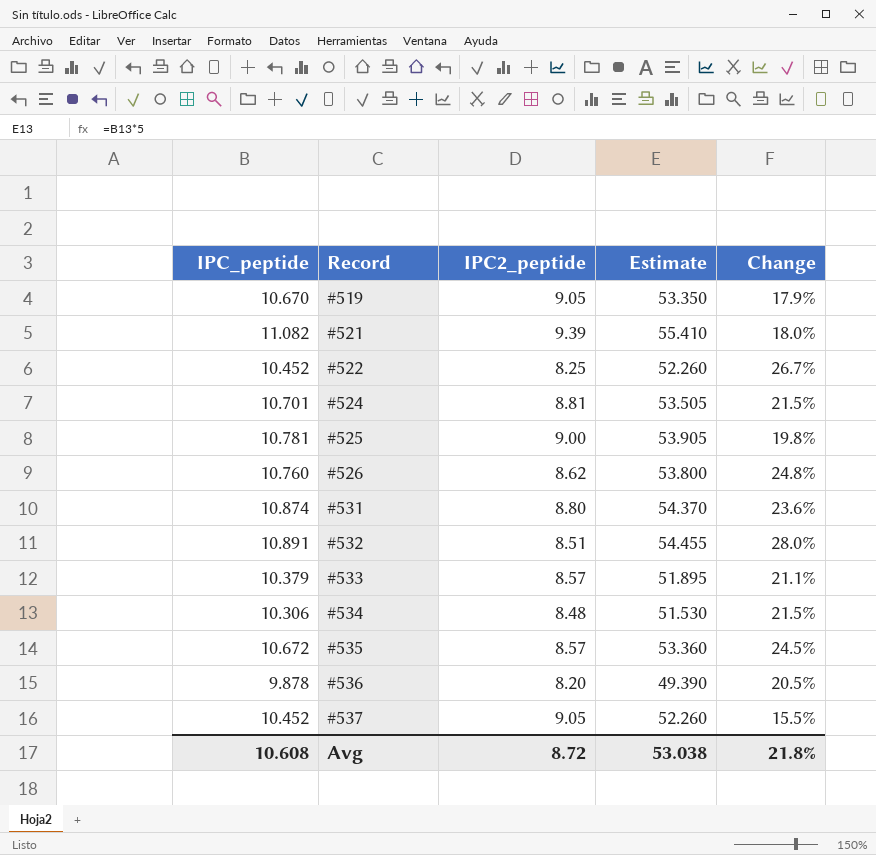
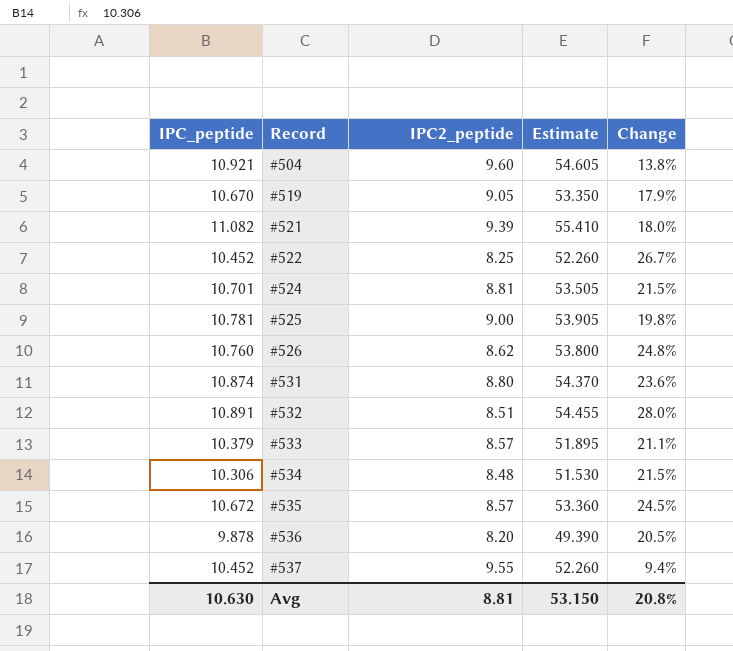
row #504: none -> 10.921 | 9.60 | 54.605 | 13.8%
#537 | IPC2_peptide: 9.05 -> 9.55
#537 | Change: 15.5% -> 9.4%
Avg | IPC_peptide: 10.608 -> 10.630
Avg | IPC2_peptide: 8.72 -> 8.81
Avg | Estimate: 53.038 -> 53.150
Avg | Change: 21.8% -> 20.8%

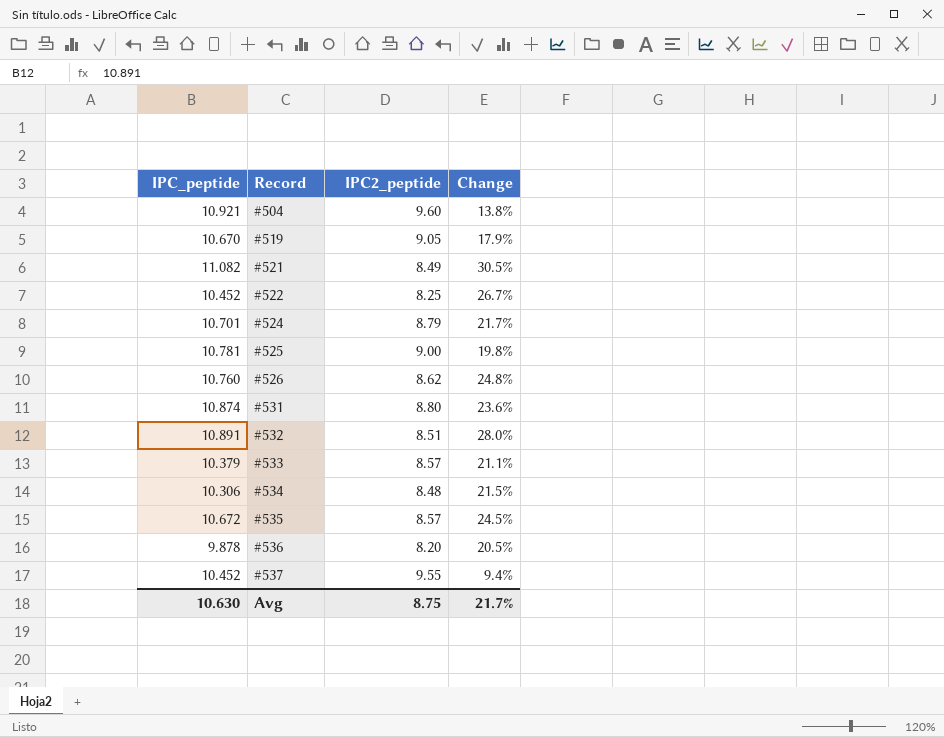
column Estimate | formula: [IPC_peptide] * 5 -> none
#521 | IPC2_peptide: 9.39 -> 8.49
#521 | Change: 18.0% -> 30.5%
#524 | IPC2_peptide: 8.81 -> 8.79
#524 | Change: 21.5% -> 21.7%
Avg | IPC2_peptide: 8.81 -> 8.75
Avg | Change: 20.8% -> 21.7%

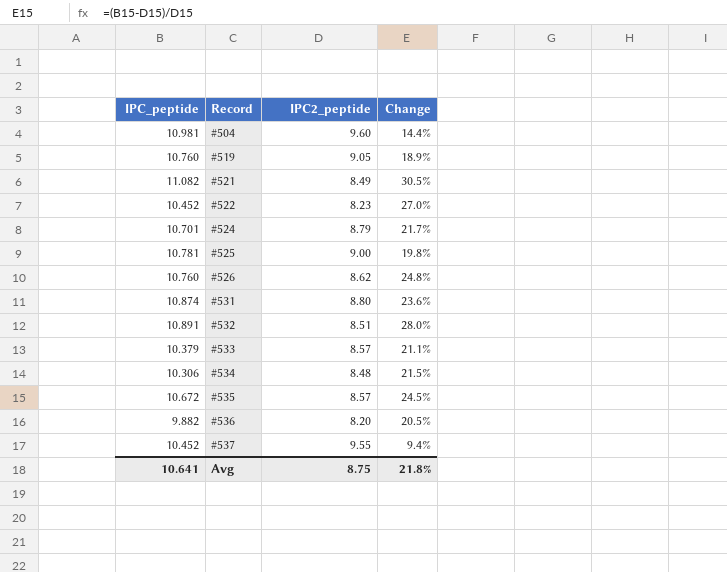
#504 | IPC_peptide: 10.921 -> 10.981
#504 | Change: 13.8% -> 14.4%
#519 | IPC_peptide: 10.670 -> 10.760
#519 | Change: 17.9% -> 18.9%
#522 | IPC2_peptide: 8.25 -> 8.23
#522 | Change: 26.7% -> 27.0%
#536 | IPC_peptide: 9.878 -> 9.882
Avg | IPC_peptide: 10.630 -> 10.641
Avg | Change: 21.7% -> 21.8%

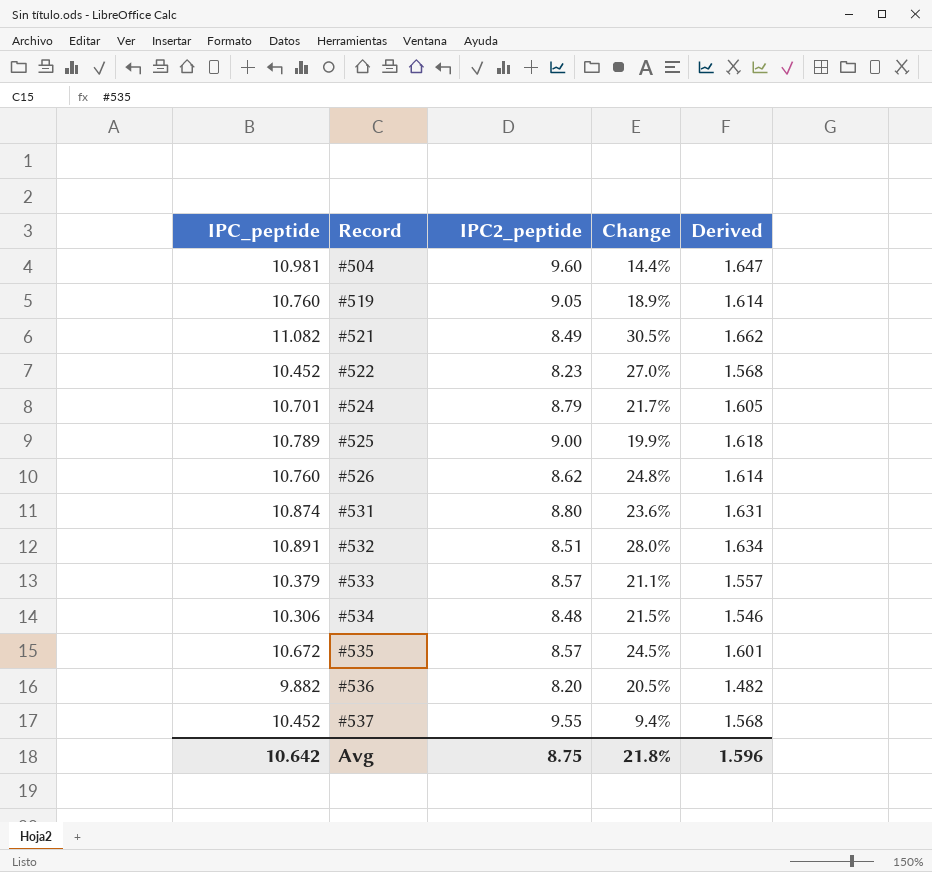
column Derived | formula: none -> [IPC_peptide] * 0.15
#525 | IPC_peptide: 10.781 -> 10.789
#525 | Change: 19.8% -> 19.9%
Avg | IPC_peptide: 10.641 -> 10.642

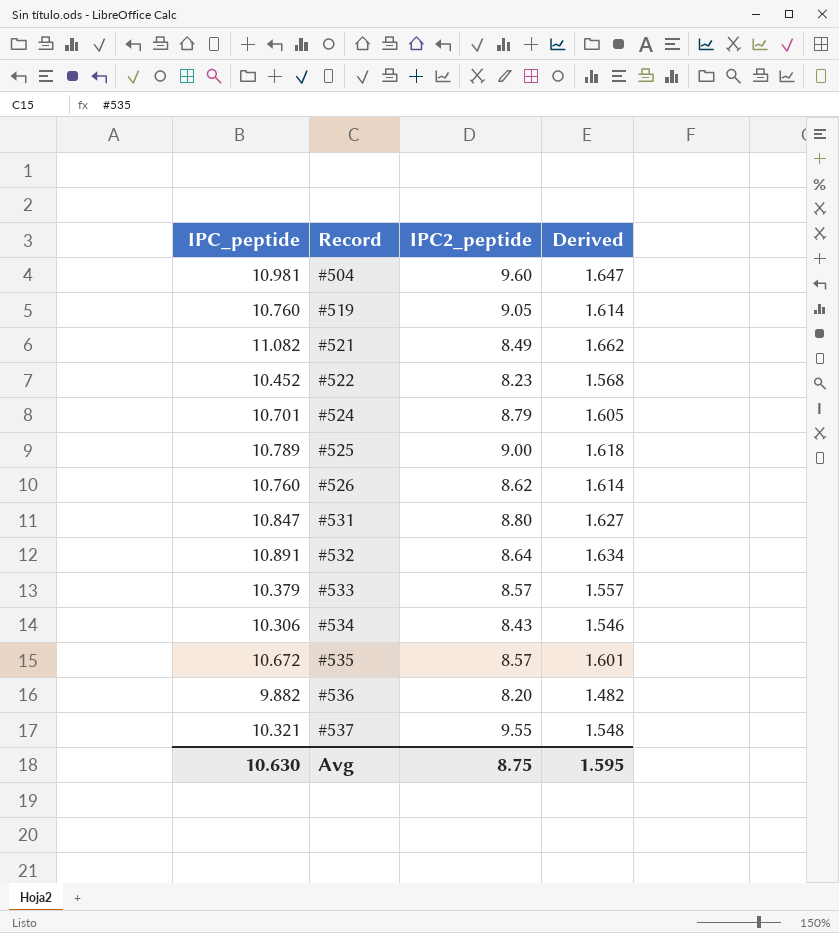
column Change | formula: ([IPC_peptide] - [IPC2_peptide]) / [IPC2_peptide] -> none
#531 | IPC_peptide: 10.874 -> 10.847
#531 | Derived: 1.631 -> 1.627
#532 | IPC2_peptide: 8.51 -> 8.64
#534 | IPC2_peptide: 8.48 -> 8.43
#537 | IPC_peptide: 10.452 -> 10.321
#537 | Derived: 1.568 -> 1.548
Avg | IPC_peptide: 10.642 -> 10.630
Avg | Derived: 1.596 -> 1.595

